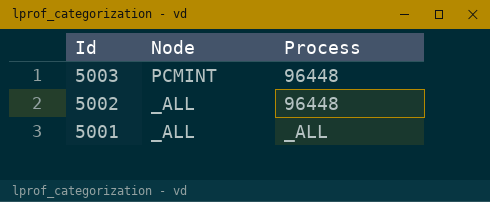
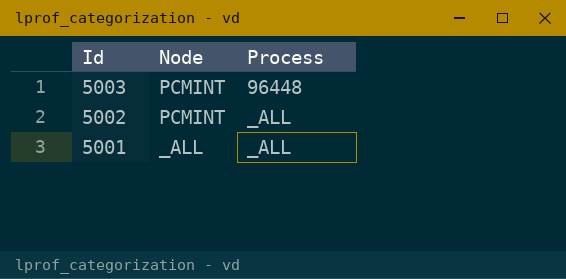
5002 | Node: _ALL -> PCMINT
5002 | Process: 96448 -> _ALL

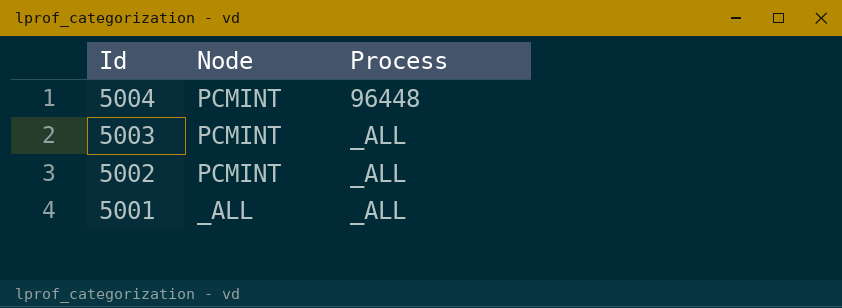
row 5004: none -> PCMINT | 96448
5003 | Process: 96448 -> _ALL

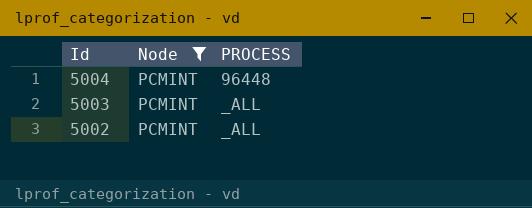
filter: none -> Node = PCMINT
column name: Process -> PROCESS

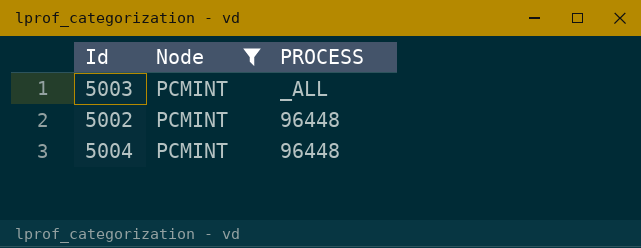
row order: Id descending -> PROCESS descending
5002 | PROCESS: _ALL -> 96448

